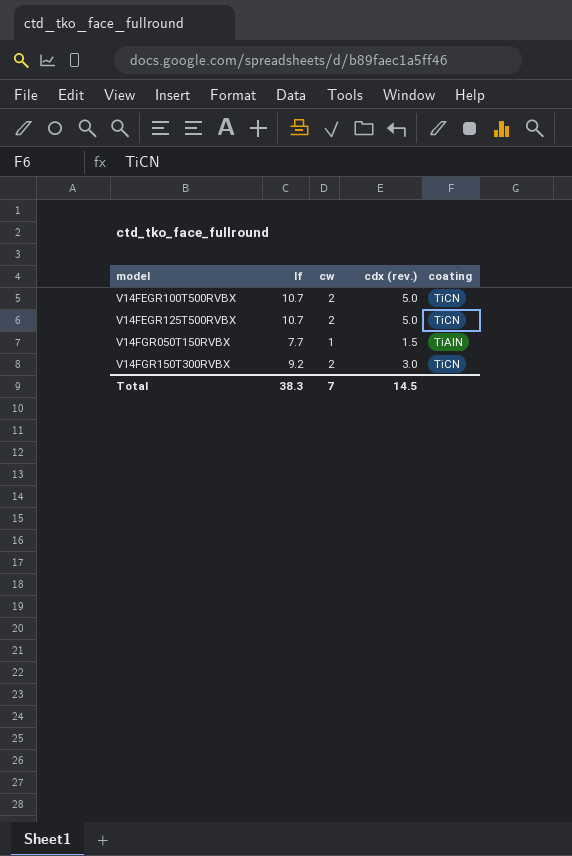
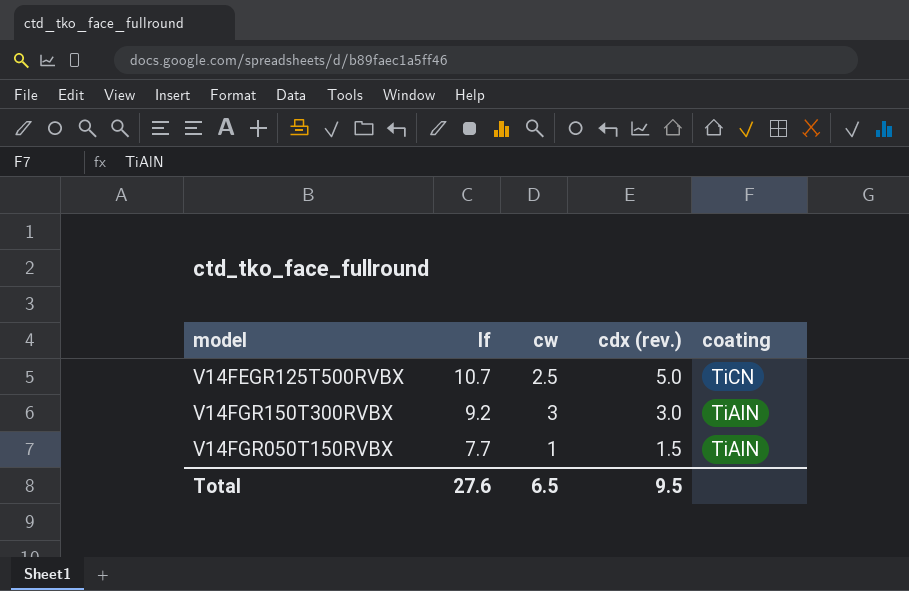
row order: model ascending -> lf descending
row V14FEGR100T500RVBX: 10.7 | 2 | 5.0 | TiCN -> none
V14FEGR125T500RVBX | cw: 2 -> 2.5
V14FGR150T300RVBX | cw: 2 -> 3
V14FGR150T300RVBX | coating: TiCN -> TiAlN
Total | lf: 38.3 -> 27.6
Total | cw: 7 -> 6.5
Total | cdx (rev.): 14.5 -> 9.5

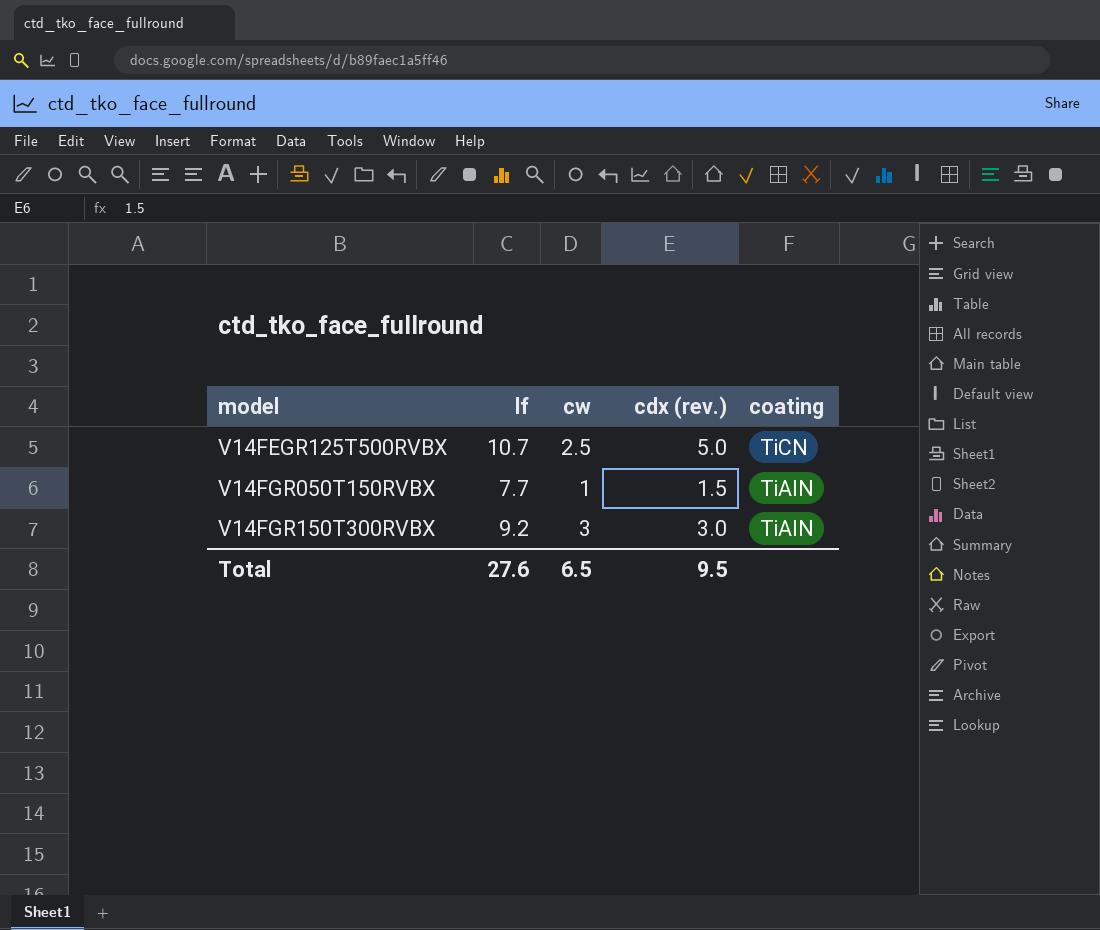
row order: lf descending -> model ascending

